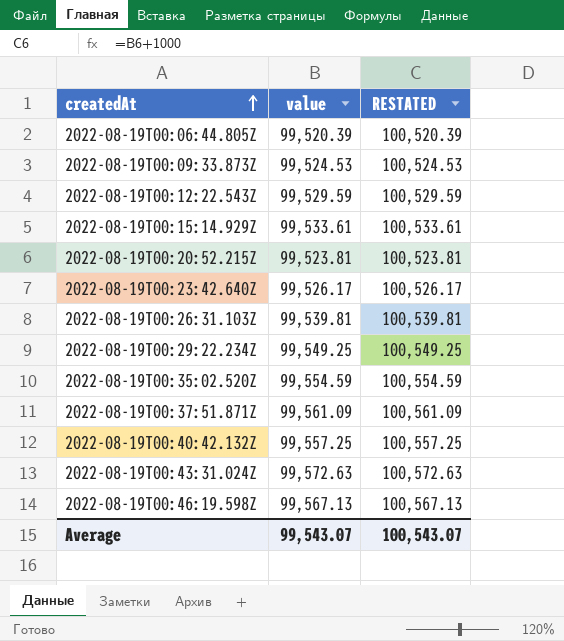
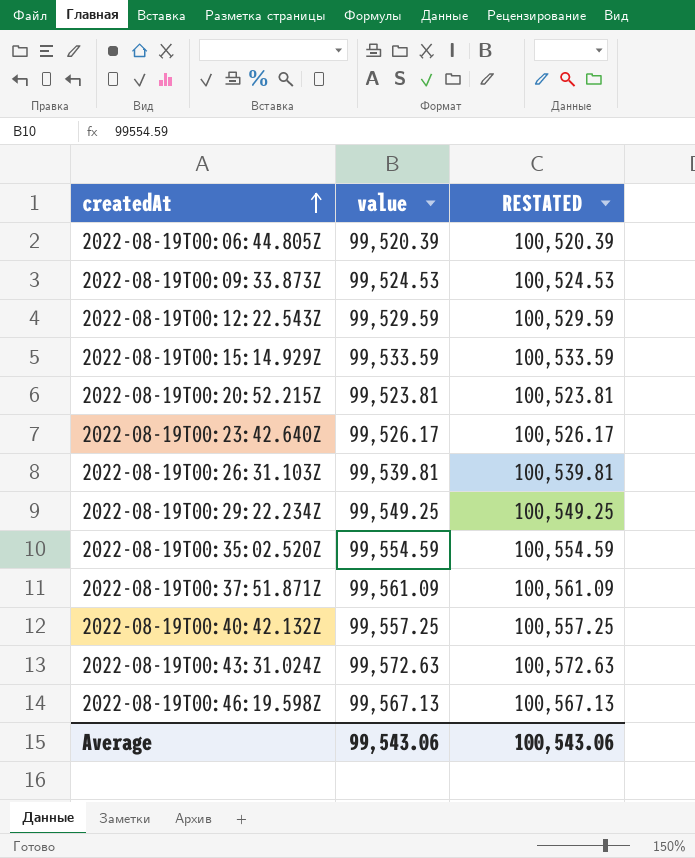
2022-08-19T00:15:14.929Z | value: 99,533.61 -> 99,533.59
2022-08-19T00:15:14.929Z | RESTATED: 100,533.61 -> 100,533.59
Average | value: 99,543.07 -> 99,543.06
Average | RESTATED: 100,543.07 -> 100,543.06

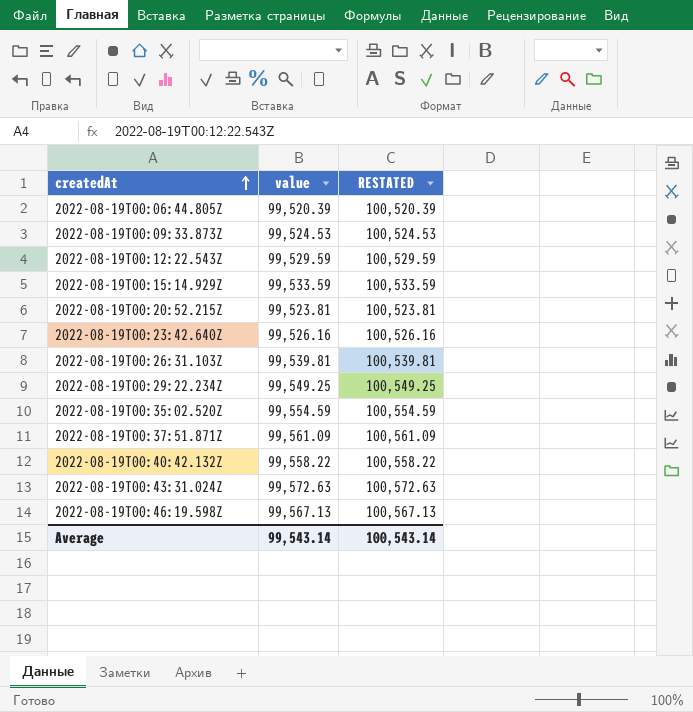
2022-08-19T00:23:42.640Z | value: 99,526.17 -> 99,526.16
2022-08-19T00:23:42.640Z | RESTATED: 100,526.17 -> 100,526.16
2022-08-19T00:40:42.132Z | value: 99,557.25 -> 99,558.22
2022-08-19T00:40:42.132Z | RESTATED: 100,557.25 -> 100,558.22
Average | value: 99,543.06 -> 99,543.14
Average | RESTATED: 100,543.06 -> 100,543.14

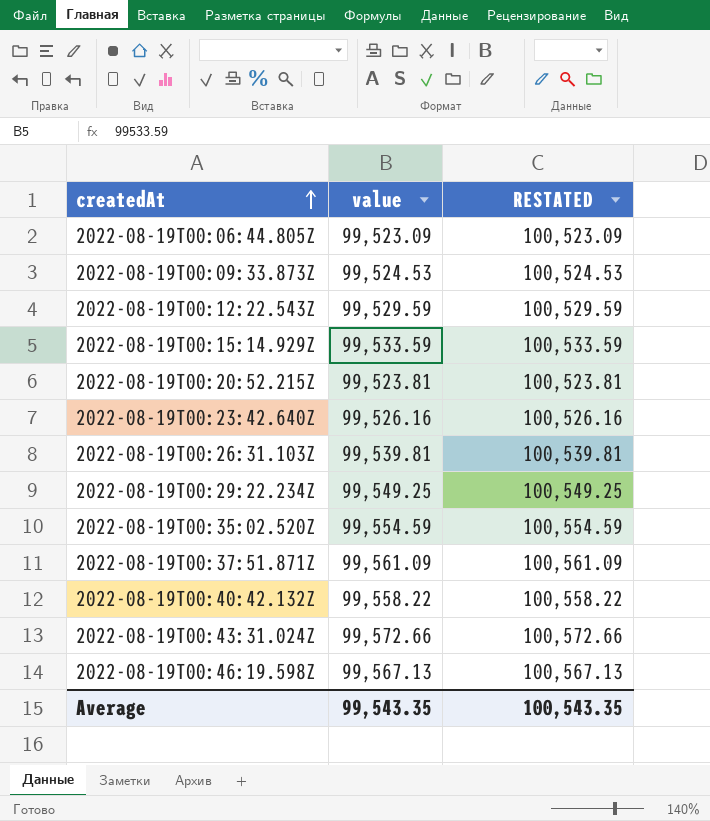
2022-08-19T00:06:44.805Z | value: 99,520.39 -> 99,523.09
2022-08-19T00:06:44.805Z | RESTATED: 100,520.39 -> 100,523.09
2022-08-19T00:43:31.024Z | value: 99,572.63 -> 99,572.66
2022-08-19T00:43:31.024Z | RESTATED: 100,572.63 -> 100,572.66
Average | value: 99,543.14 -> 99,543.35
Average | RESTATED: 100,543.14 -> 100,543.35

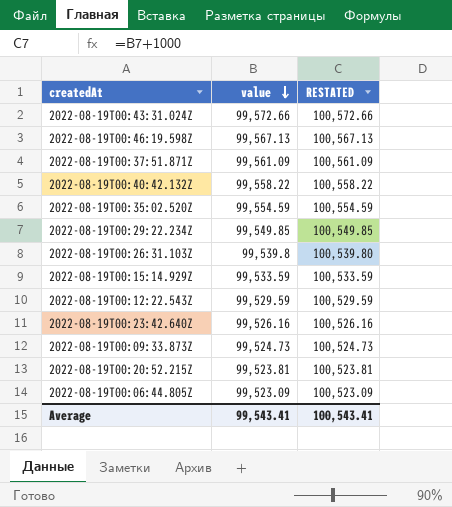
row order: createdAt ascending -> value descending
2022-08-19T00:29:22.234Z | value: 99,549.25 -> 99,549.85
2022-08-19T00:29:22.234Z | RESTATED: 100,549.25 -> 100,549.85
2022-08-19T00:26:31.103Z | value: 99,539.81 -> 99,539.8
2022-08-19T00:26:31.103Z | RESTATED: 100,539.81 -> 100,539.80
2022-08-19T00:09:33.873Z | value: 99,524.53 -> 99,524.73
2022-08-19T00:09:33.873Z | RESTATED: 100,524.53 -> 100,524.73
Average | value: 99,543.35 -> 99,543.41
Average | RESTATED: 100,543.35 -> 100,543.41

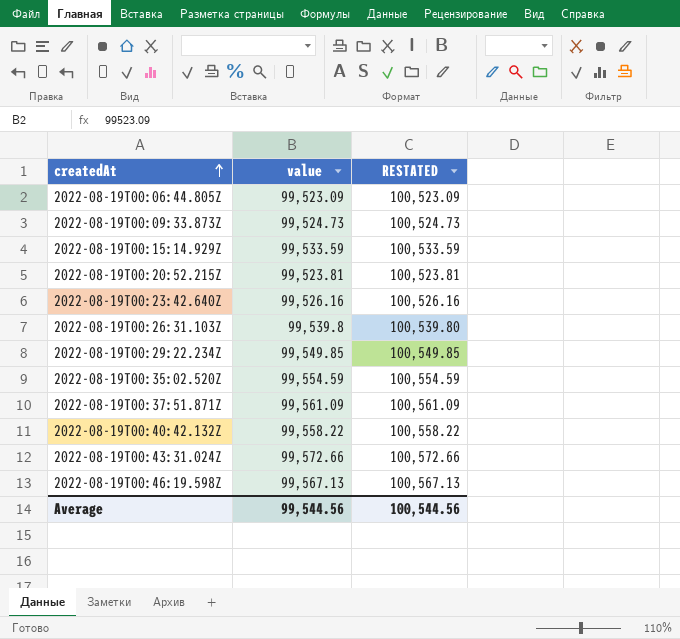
row order: value descending -> createdAt ascending
row 2022-08-19T00:12:22.543Z: 99,529.59 | 100,529.59 -> none
Average | value: 99,543.41 -> 99,544.56
Average | RESTATED: 100,543.41 -> 100,544.56

